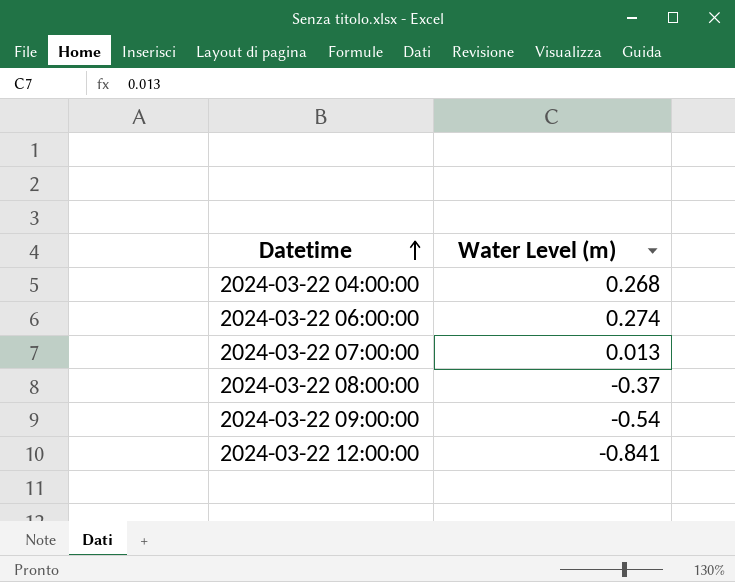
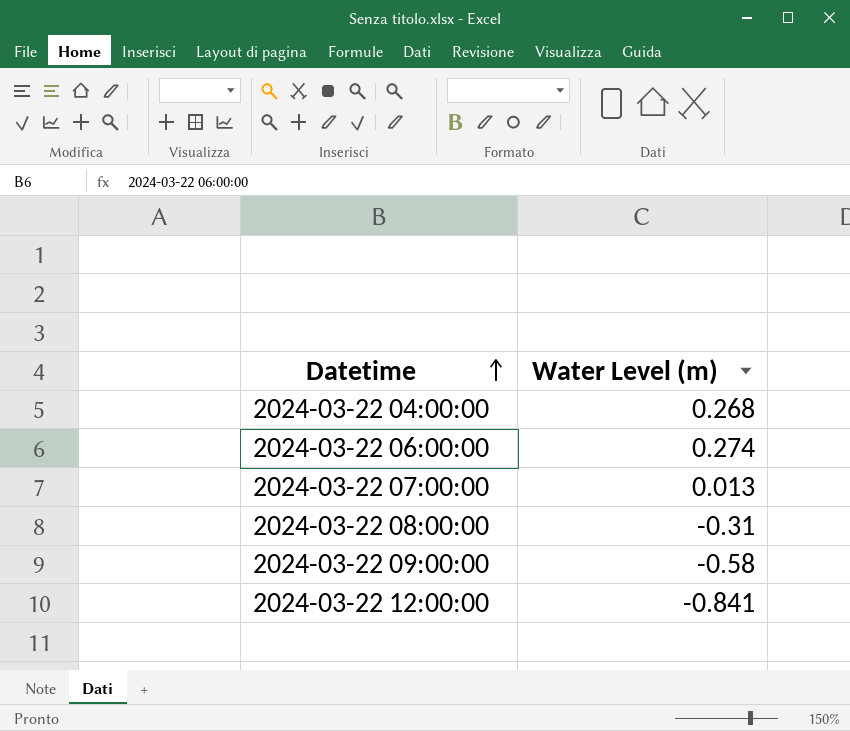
2024-03-22 08:00:00 | Water Level (m): -0.37 -> -0.31
2024-03-22 09:00:00 | Water Level (m): -0.54 -> -0.58

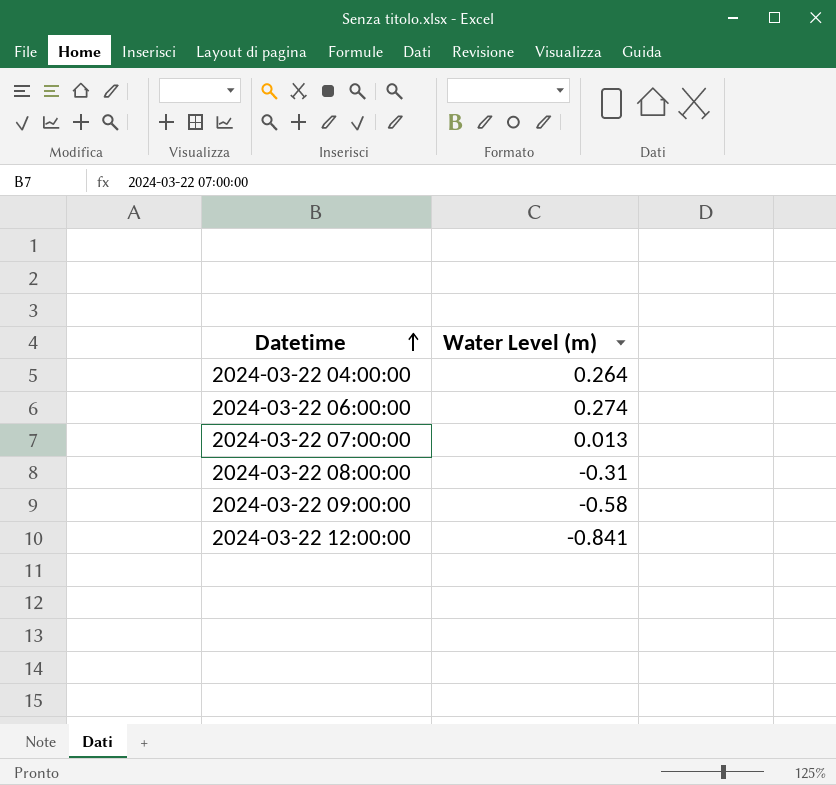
2024-03-22 04:00:00 | Water Level (m): 0.268 -> 0.264

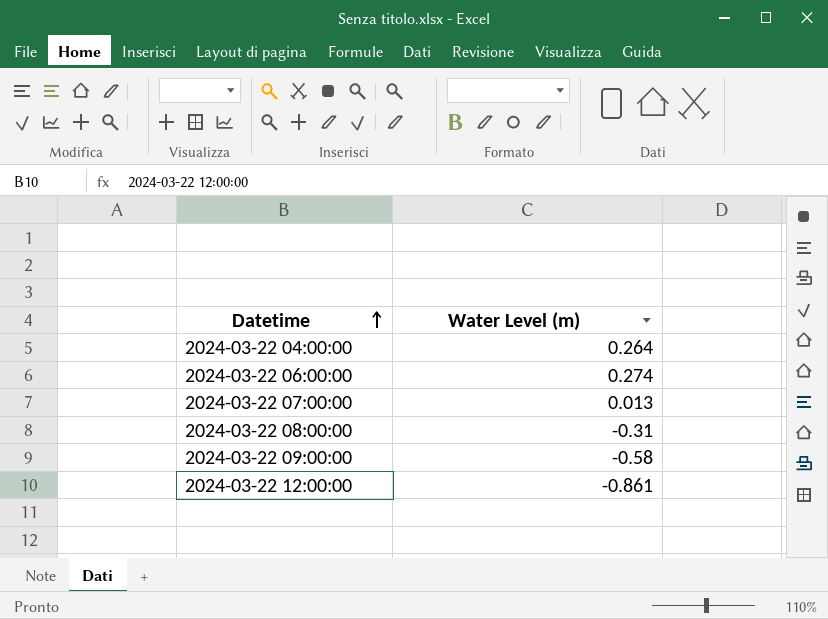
2024-03-22 12:00:00 | Water Level (m): -0.841 -> -0.861

